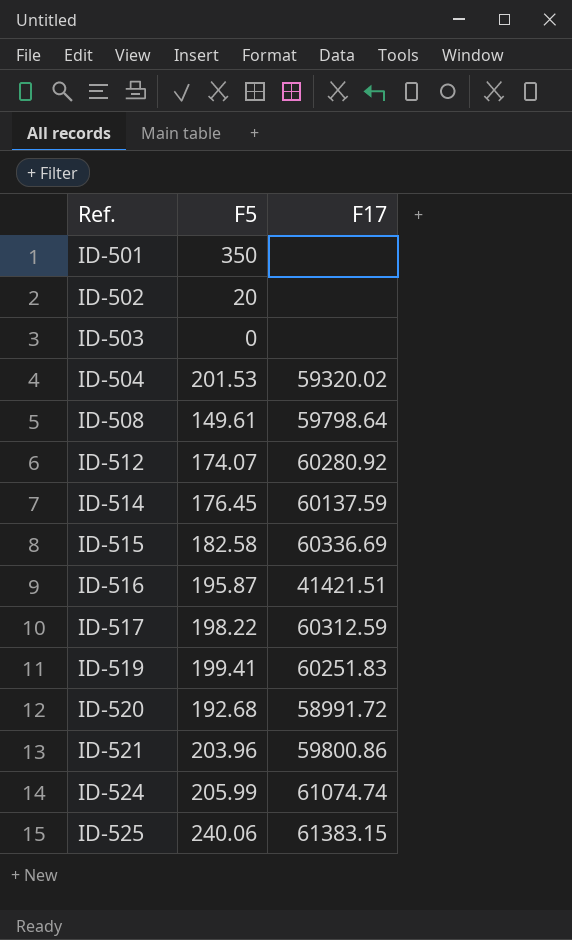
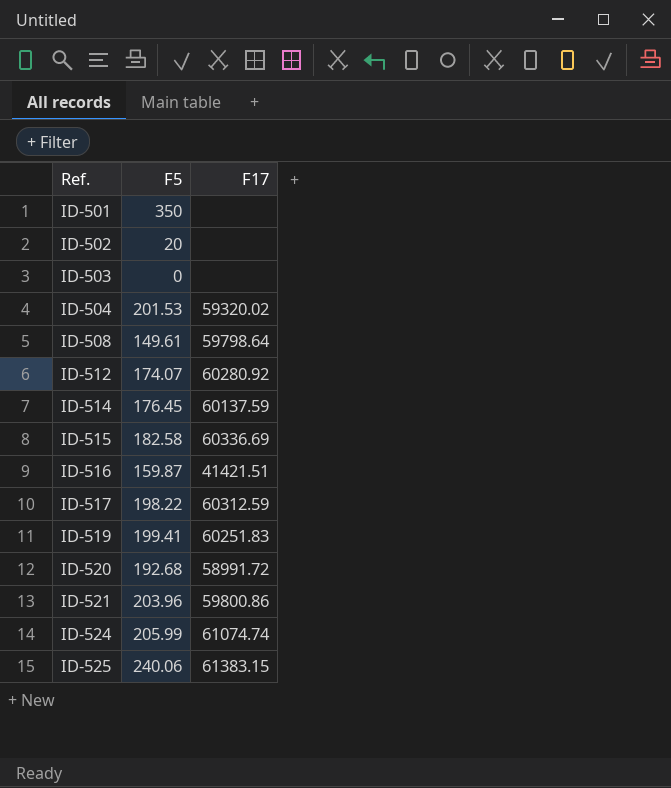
ID-516 | F5: 195.87 -> 159.87

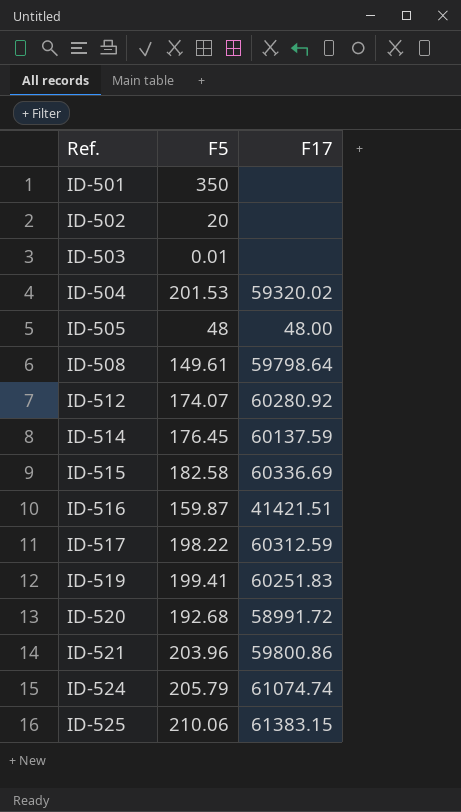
ID-503 | F5: 0 -> 0.01
row ID-505: none -> 48 | 48.00
ID-524 | F5: 205.99 -> 205.79
ID-525 | F5: 240.06 -> 210.06

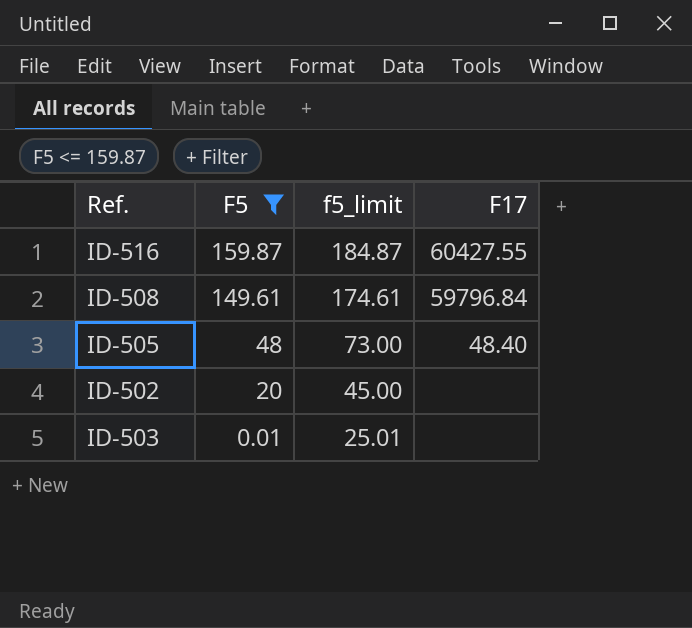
filter: none -> F5 <= 159.87
row order: Ref. ascending -> F5 descending
column f5_limit | formula: none -> [F5] + 25
ID-516 | F17: 41421.51 -> 60427.55
ID-508 | F17: 59798.64 -> 59796.84
ID-505 | F17: 48.00 -> 48.40

